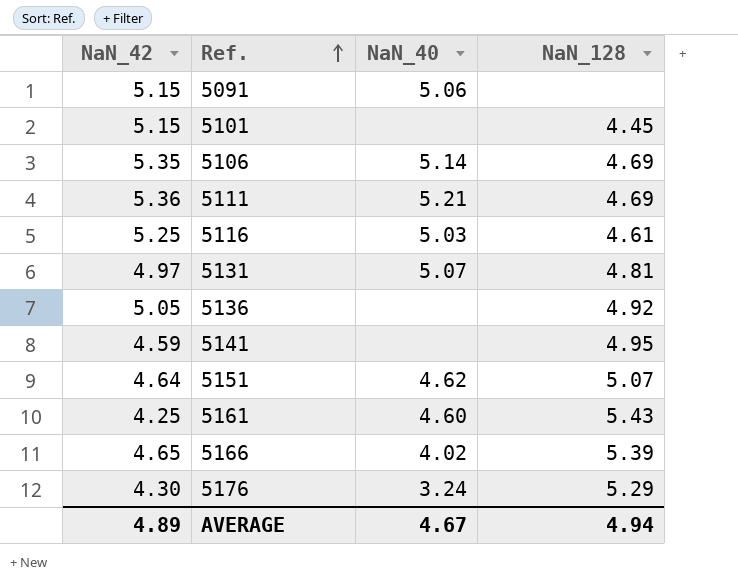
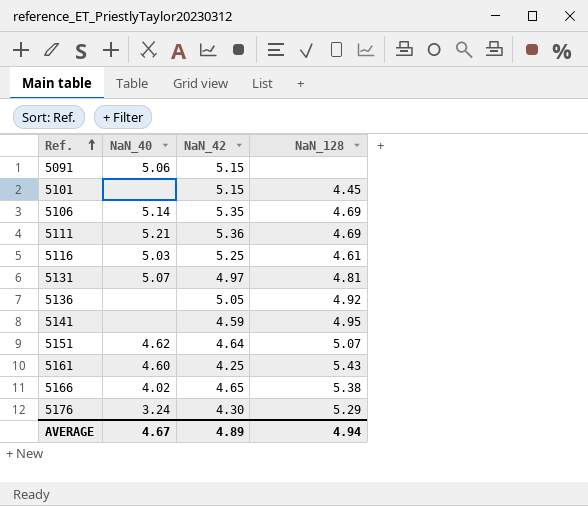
column NaN_42 | position: 1 -> 3
5166 | NaN_128: 5.39 -> 5.38

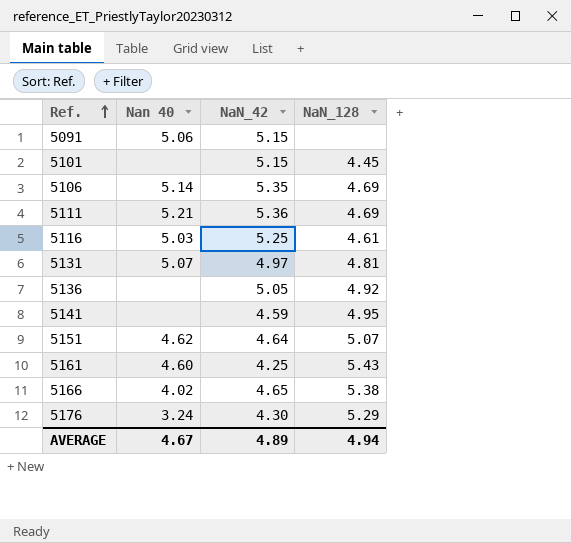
column name: NaN_40 -> Nan 40

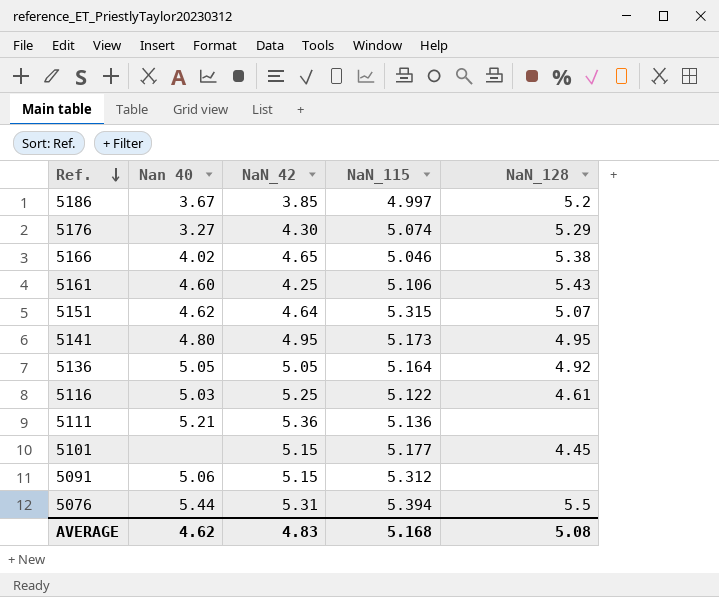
row order: Ref. ascending -> Ref. descending
column NaN_115 | position: none -> 4
row 5106: 5.14 | 5.35 | 4.69 -> none
row 5131: 5.07 | 4.97 | 4.81 -> none
row 5186: none -> 3.67 | 3.85 | 4.997 | 5.2
5176 | Nan 40: 3.24 -> 3.27
5141 | Nan 40: none -> 4.80
5141 | NaN_42: 4.59 -> 4.95
5136 | Nan 40: none -> 5.05
5111 | NaN_128: 4.69 -> none
row 5076: none -> 5.44 | 5.31 | 5.394 | 5.5
AVERAGE | Nan 40: 4.67 -> 4.62
AVERAGE | NaN_42: 4.89 -> 4.83
AVERAGE | NaN_128: 4.94 -> 5.08

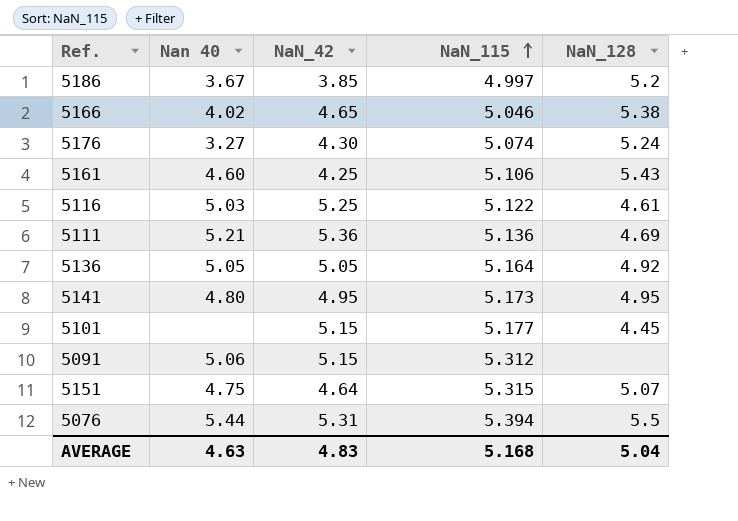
row order: Ref. descending -> NaN_115 ascending
5176 | NaN_128: 5.29 -> 5.24
5111 | NaN_128: none -> 4.69
5151 | Nan 40: 4.62 -> 4.75
AVERAGE | Nan 40: 4.62 -> 4.63
AVERAGE | NaN_128: 5.08 -> 5.04

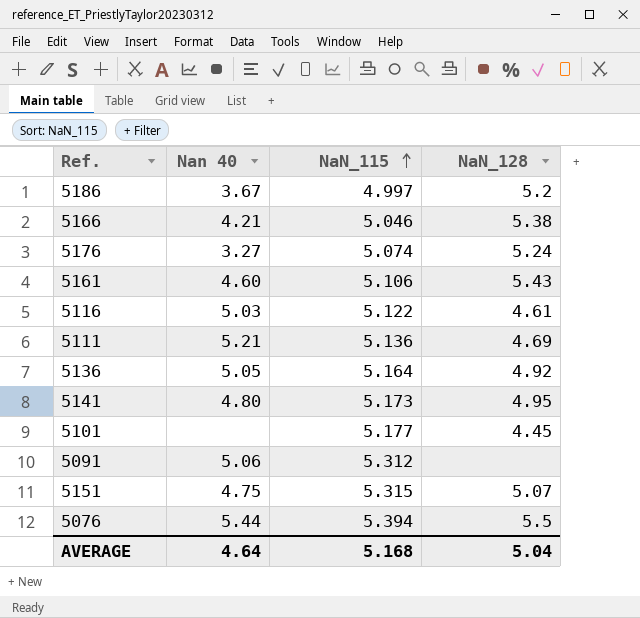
column NaN_42 | position: 3 -> none
5166 | Nan 40: 4.02 -> 4.21
AVERAGE | Nan 40: 4.63 -> 4.64

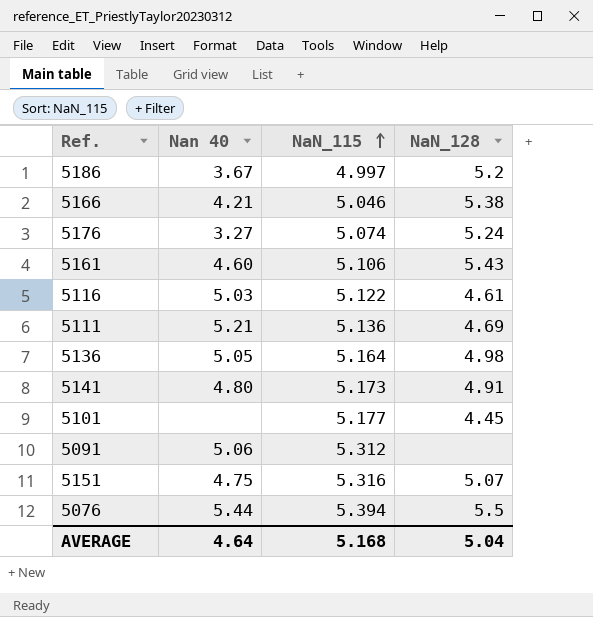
5136 | NaN_128: 4.92 -> 4.98
5141 | NaN_128: 4.95 -> 4.91
5151 | NaN_115: 5.315 -> 5.316

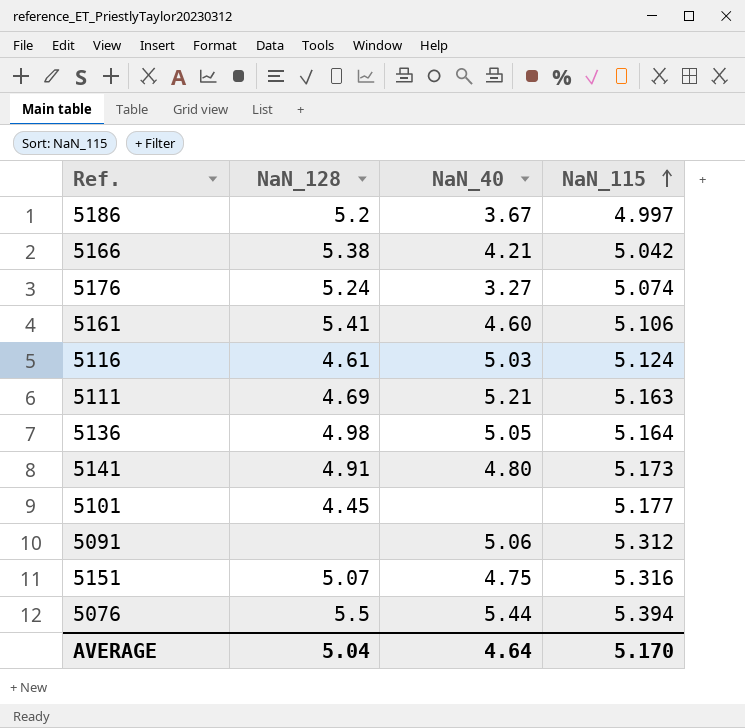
column NaN_128 | position: 4 -> 2
column name: Nan 40 -> NaN_40
5166 | NaN_115: 5.046 -> 5.042
5161 | NaN_128: 5.43 -> 5.41
5116 | NaN_115: 5.122 -> 5.124
5111 | NaN_115: 5.136 -> 5.163
AVERAGE | NaN_115: 5.168 -> 5.170

